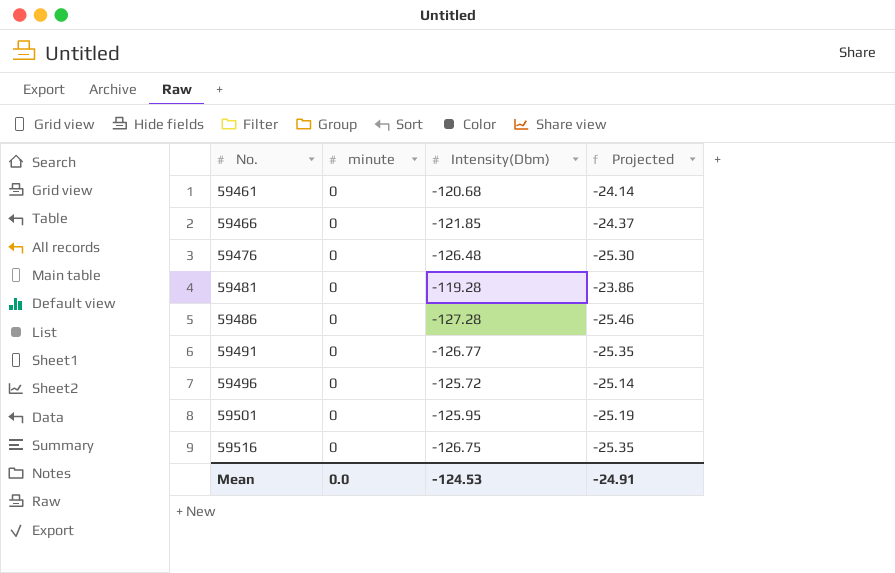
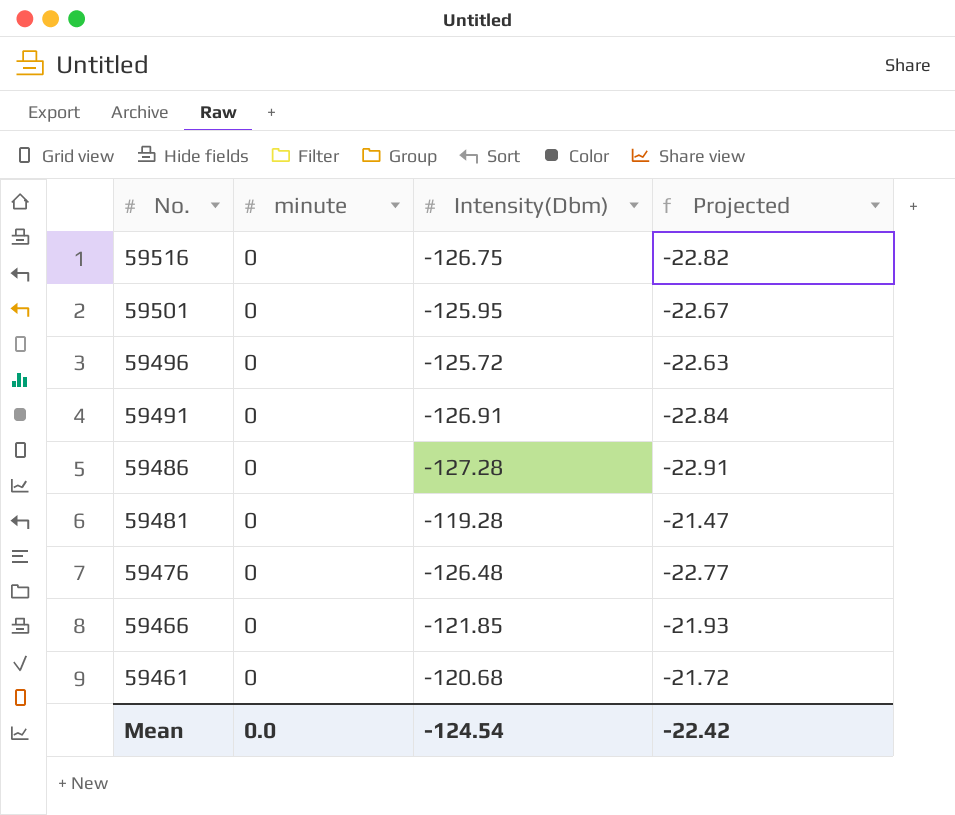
row order: No. ascending -> No. descending
column Projected | formula: [Intensity(Dbm)] * 0.2 -> [Intensity(Dbm)] * 0.18
59491 | Intensity(Dbm): -126.77 -> -126.91
Mean | Intensity(Dbm): -124.53 -> -124.54
Mean | Projected: -24.91 -> -22.42

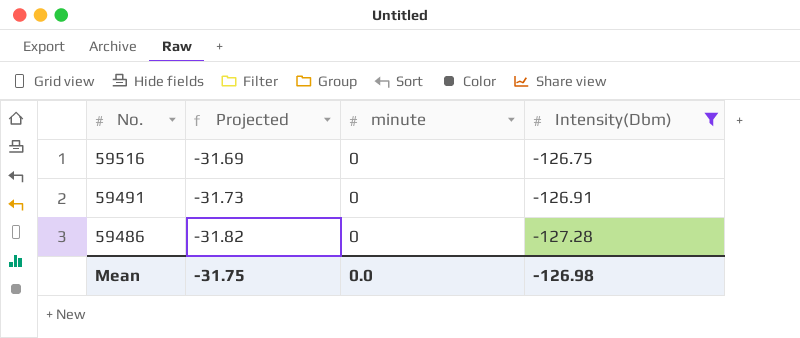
filter: none -> Intensity(Dbm) <= -126.75
column Projected | formula: [Intensity(Dbm)] * 0.18 -> [Intensity(Dbm)] * 0.25
column Projected | position: 4 -> 2
Mean | Projected: -22.42 -> -31.75
Mean | Intensity(Dbm): -124.54 -> -126.98

